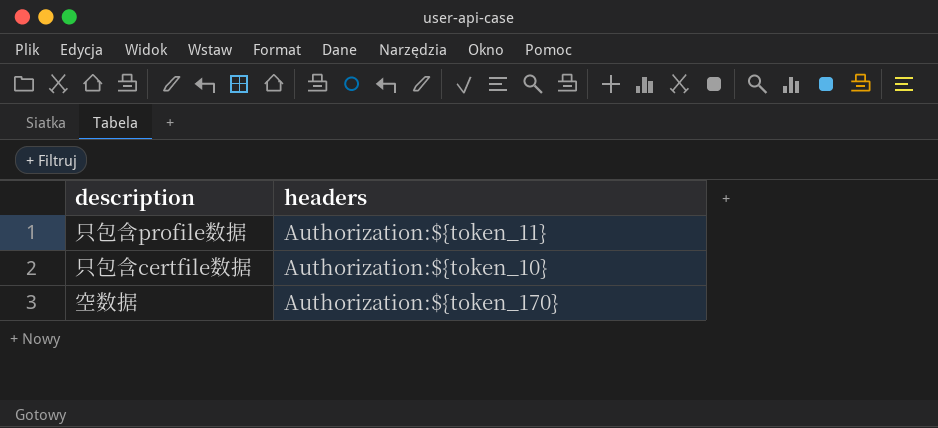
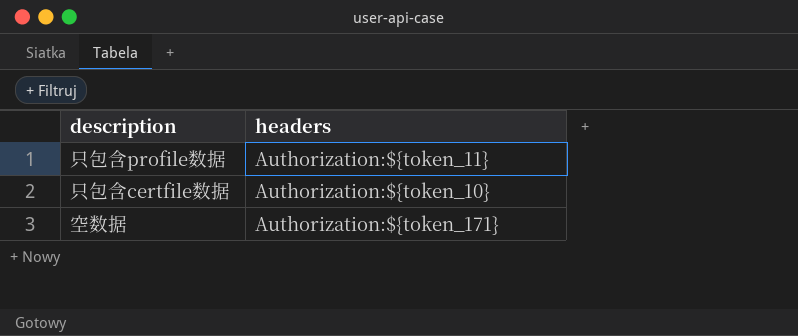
空数据 | headers: Authorization:${token_170} -> Authorization:${token_171}

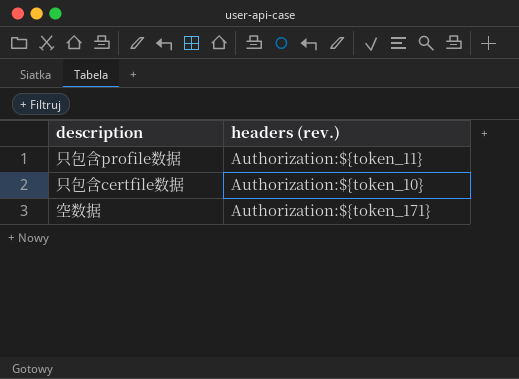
column name: headers -> headers (rev.)

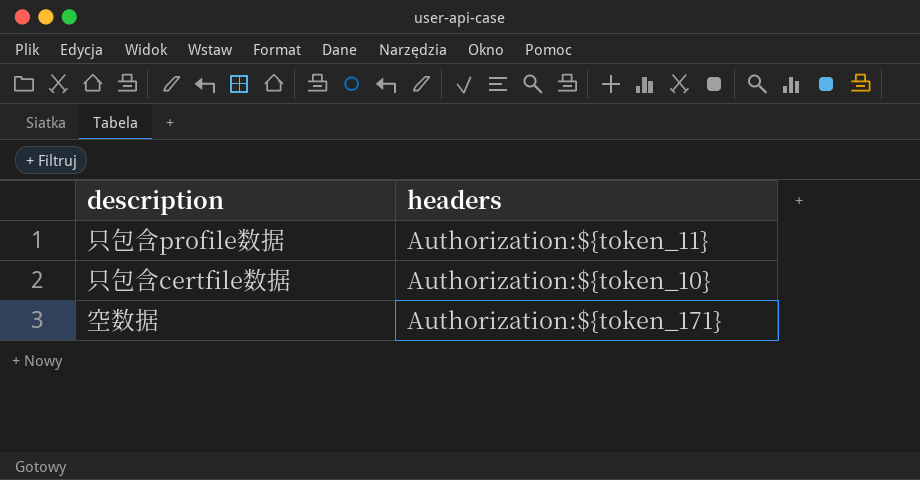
column name: headers (rev.) -> headers

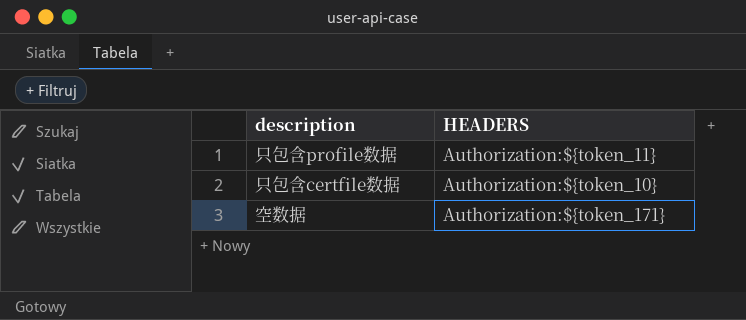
column name: headers -> HEADERS

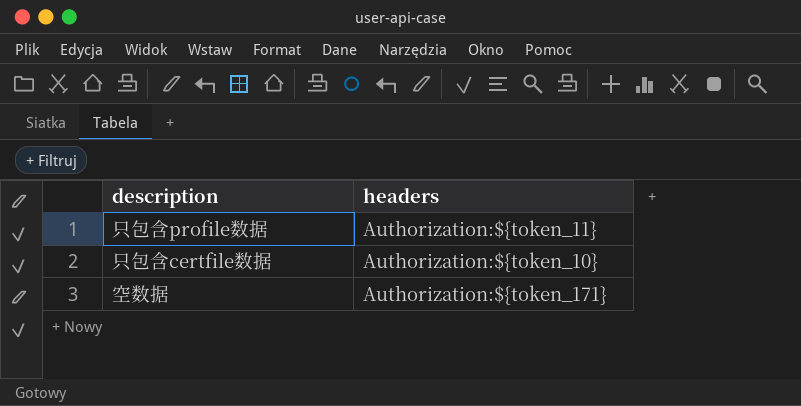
column name: HEADERS -> headers

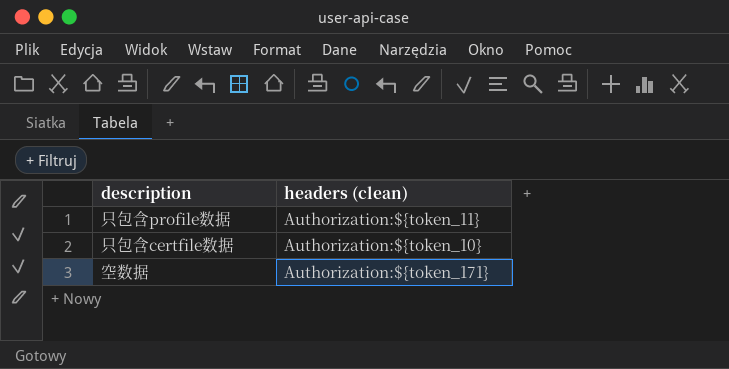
column name: headers -> headers (clean)

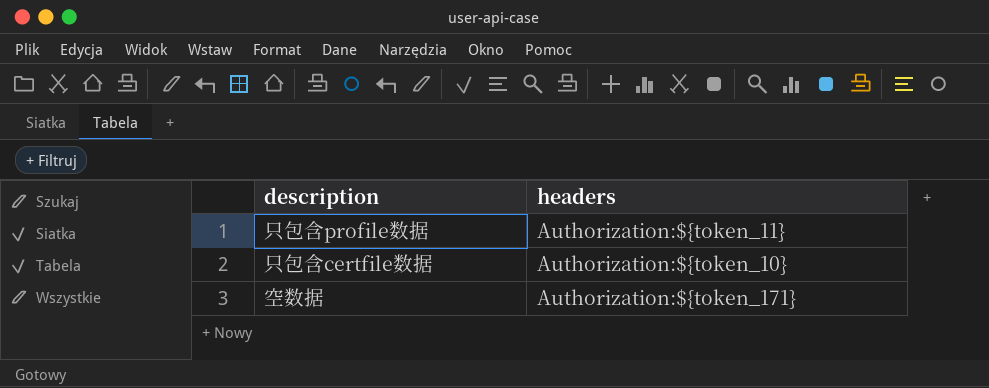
column name: headers (clean) -> headers

